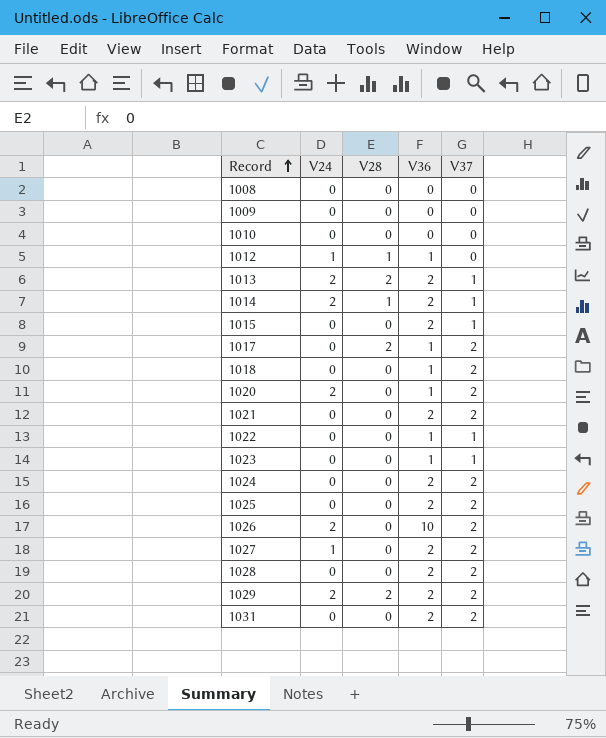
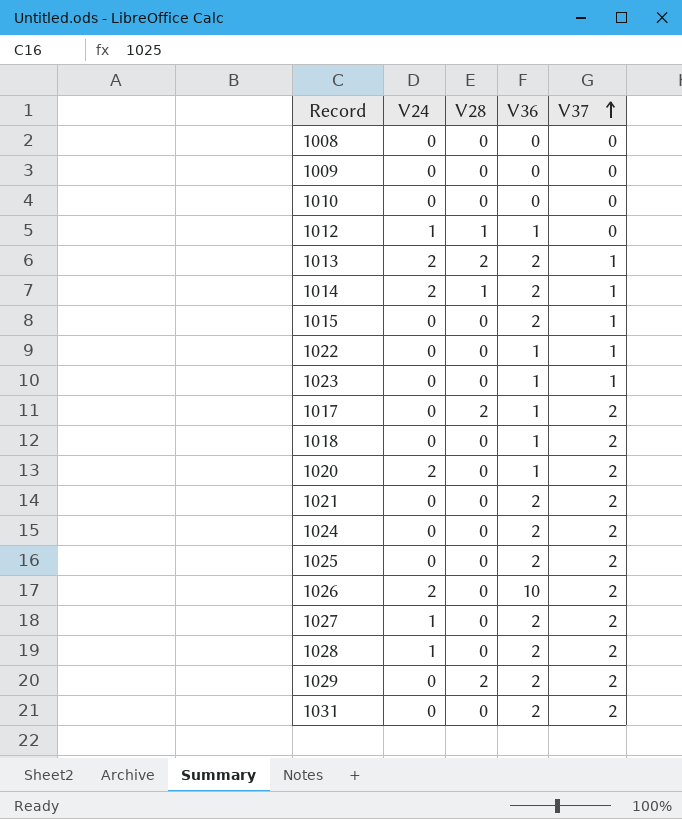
row order: Record ascending -> V37 ascending
1028 | V24: 0 -> 1
1029 | V24: 2 -> 0

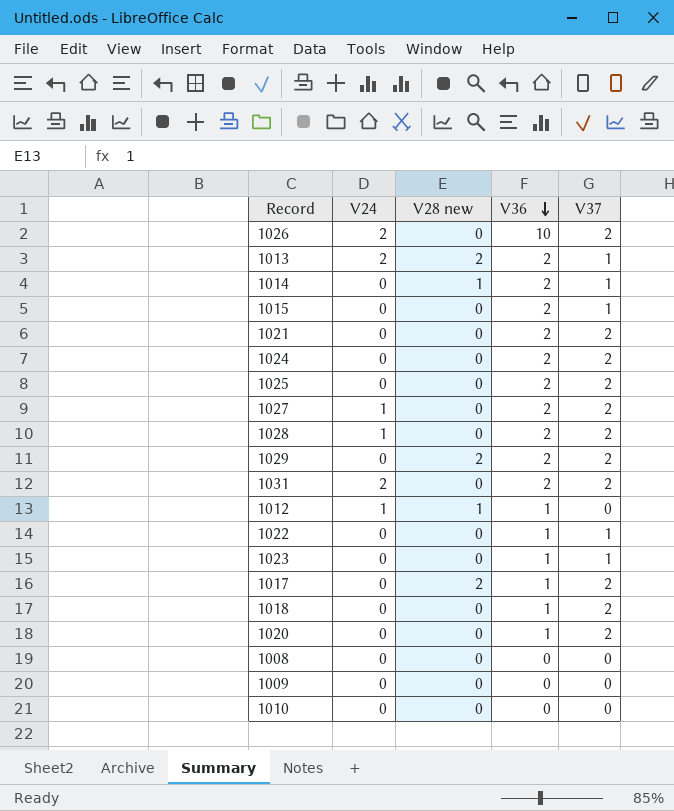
row order: V37 ascending -> V36 descending
column name: V28 -> V28 new
1014 | V24: 2 -> 0
1031 | V24: 0 -> 2
1020 | V24: 2 -> 0

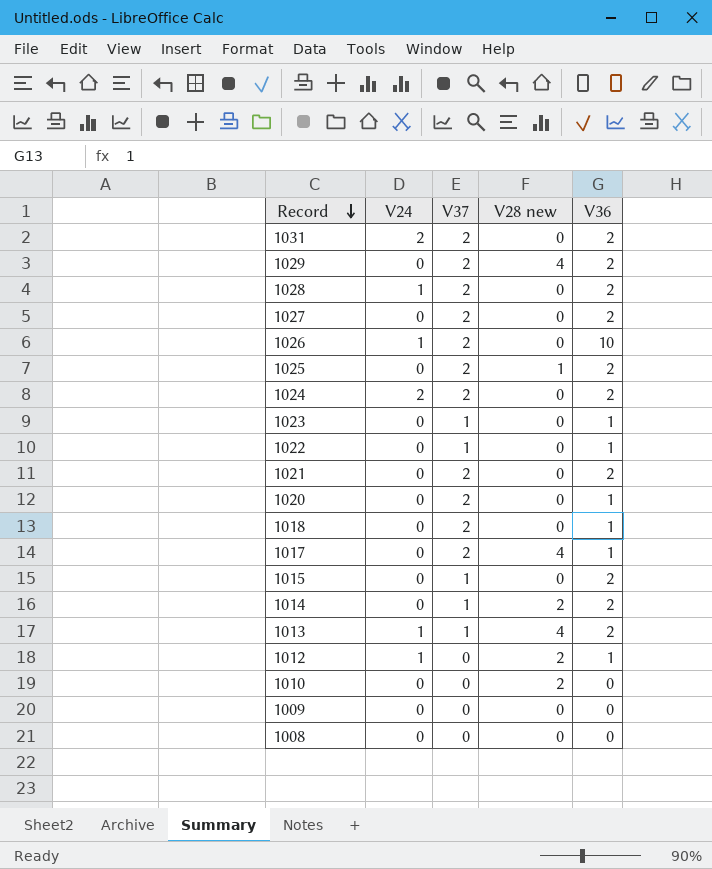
row order: V36 descending -> Record descending
column V37 | position: 5 -> 3
1029 | V28 new: 2 -> 4
1027 | V24: 1 -> 0
1026 | V24: 2 -> 1
1025 | V28 new: 0 -> 1
1024 | V24: 0 -> 2
1017 | V28 new: 2 -> 4
1014 | V28 new: 1 -> 2
1013 | V24: 2 -> 1
1013 | V28 new: 2 -> 4
1012 | V28 new: 1 -> 2
1010 | V28 new: 0 -> 2

